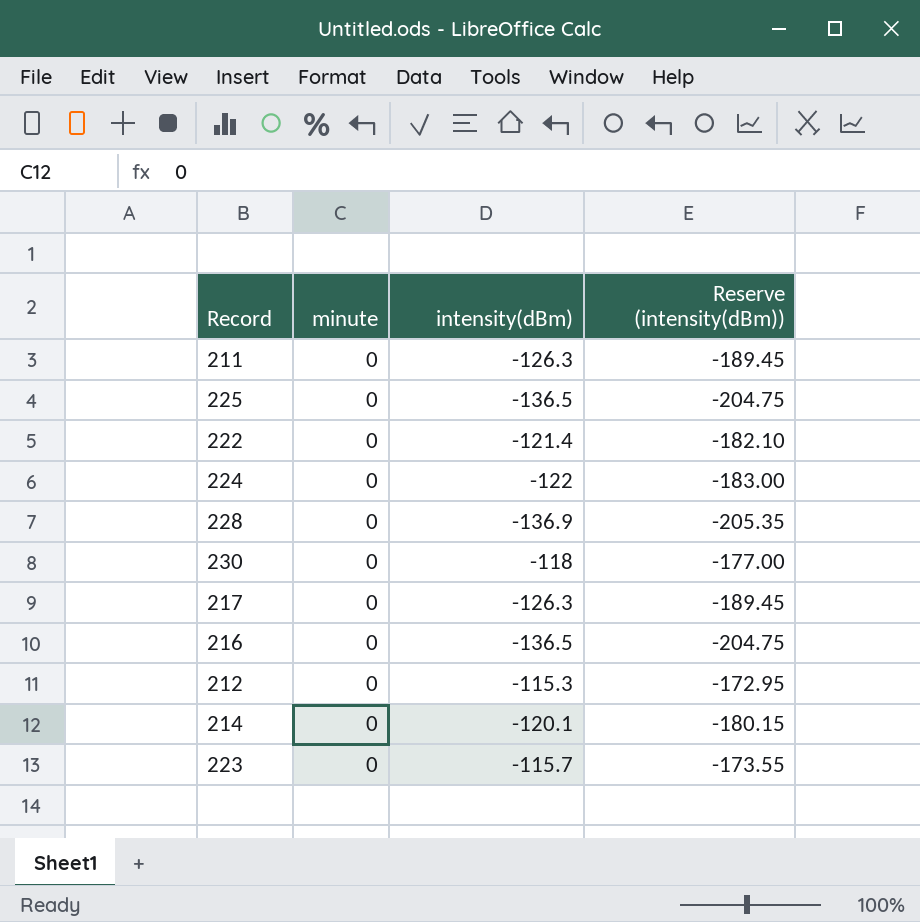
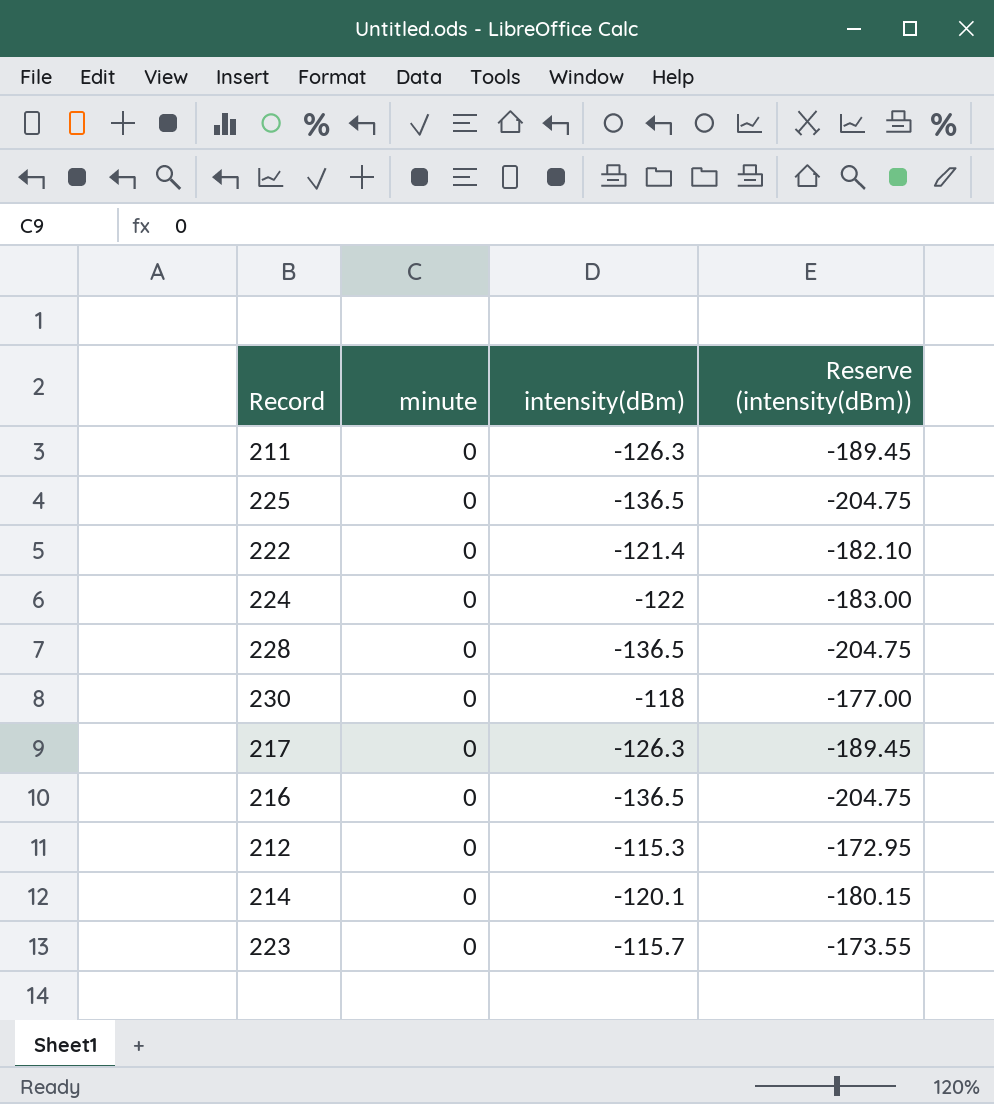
228 | intensity(dBm): -136.9 -> -136.5
228 | Reserve (intensity(dBm)): -205.35 -> -204.75

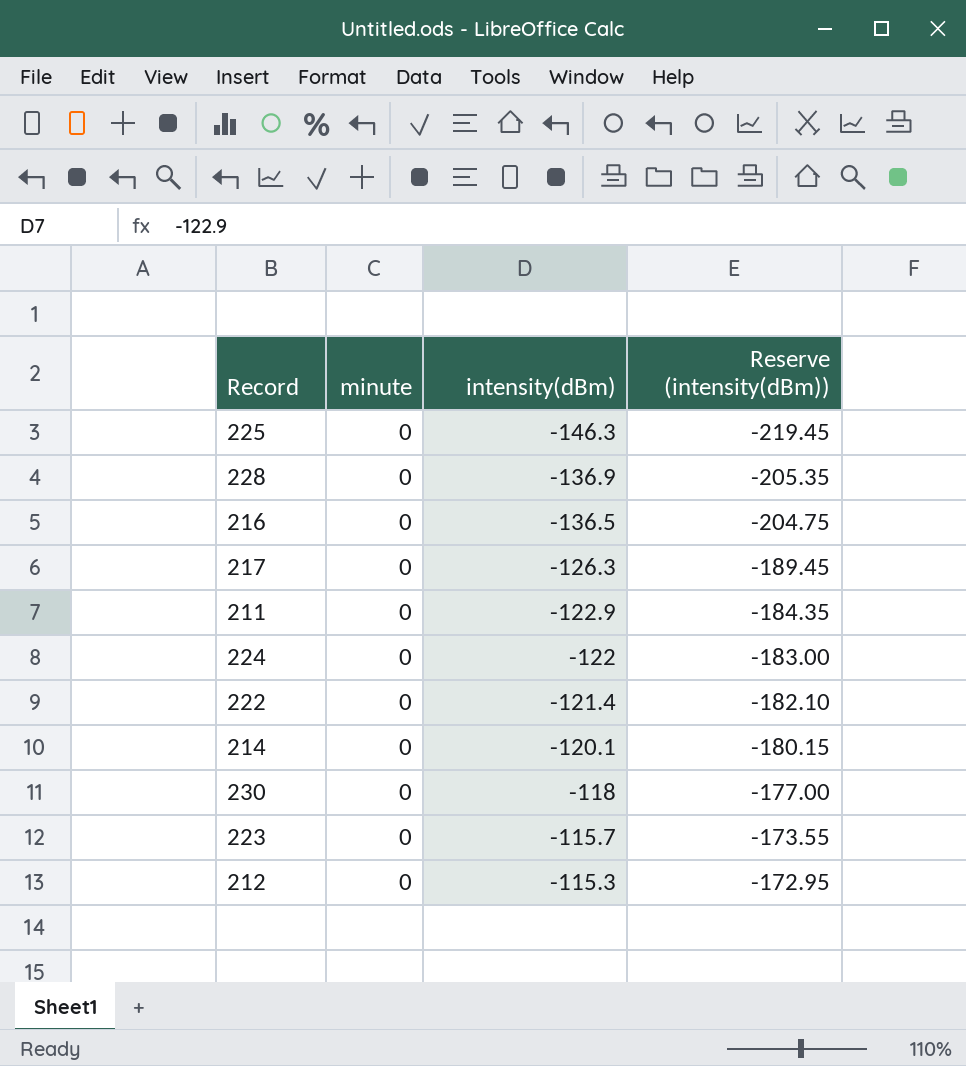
row order: none -> intensity(dBm) ascending
225 | intensity(dBm): -136.5 -> -146.3
225 | Reserve (intensity(dBm)): -204.75 -> -219.45
228 | intensity(dBm): -136.5 -> -136.9
228 | Reserve (intensity(dBm)): -204.75 -> -205.35
211 | intensity(dBm): -126.3 -> -122.9
211 | Reserve (intensity(dBm)): -189.45 -> -184.35

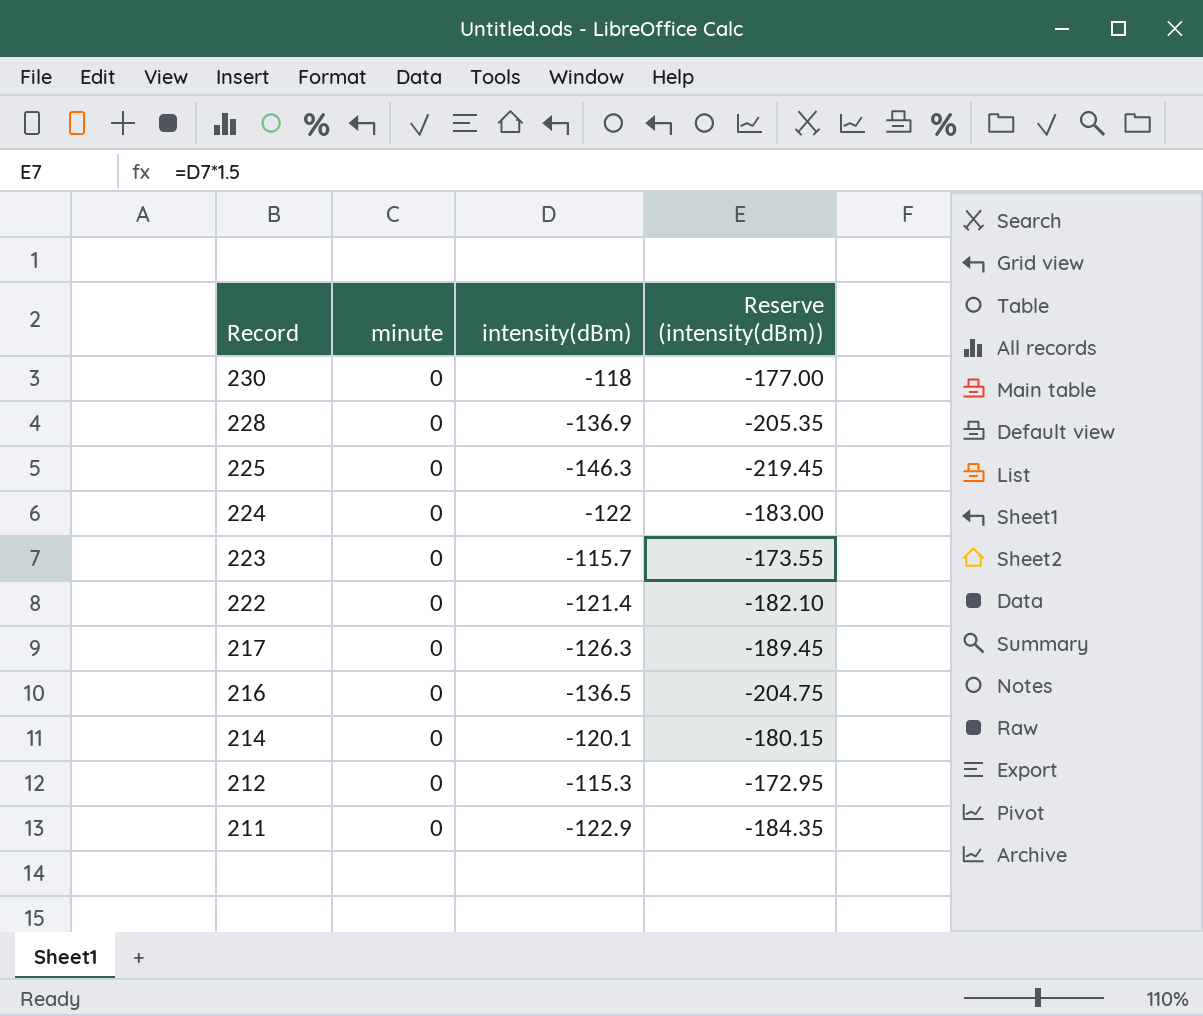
row order: intensity(dBm) ascending -> Record descending

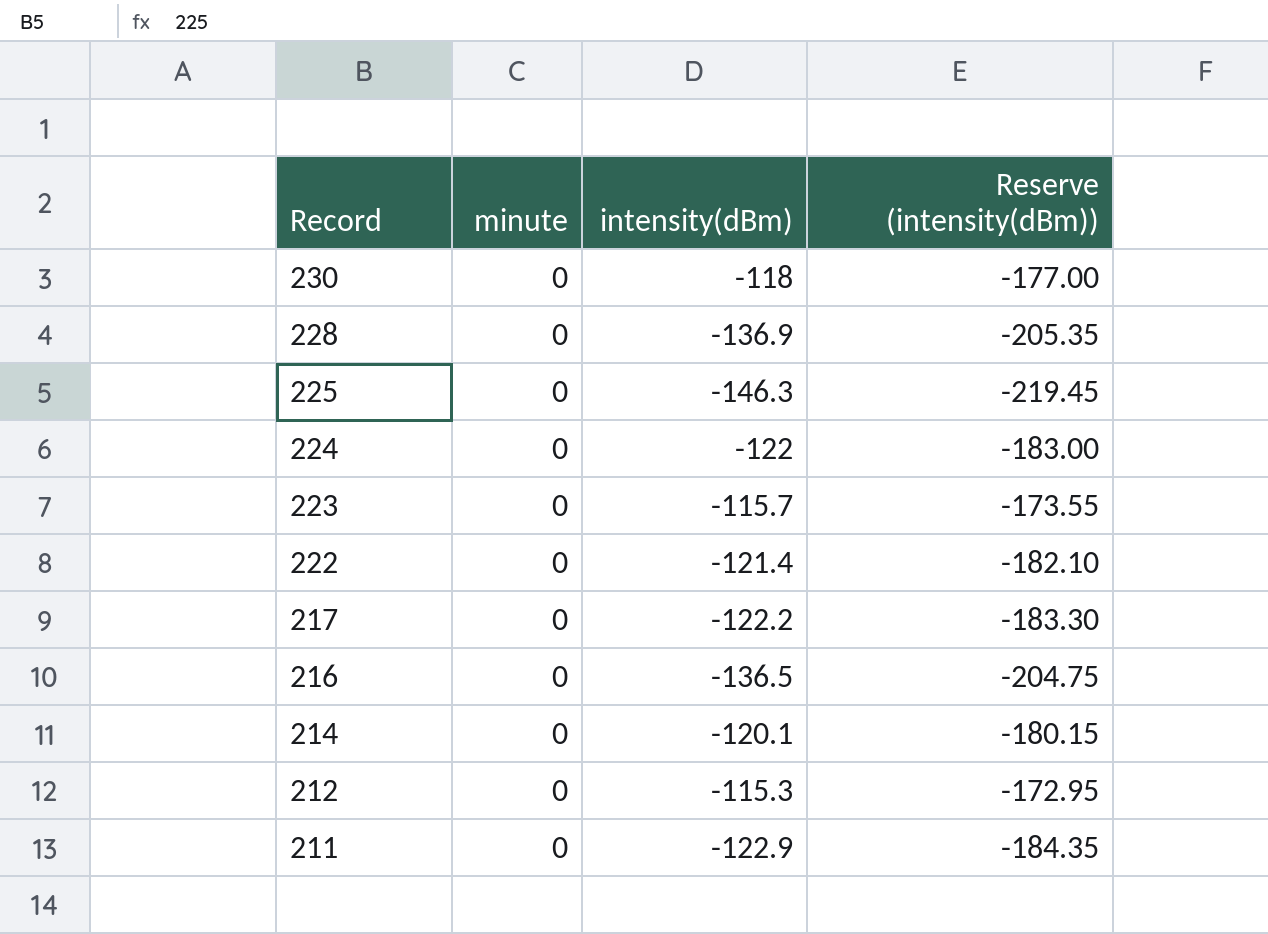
217 | intensity(dBm): -126.3 -> -122.2
217 | Reserve (intensity(dBm)): -189.45 -> -183.30

